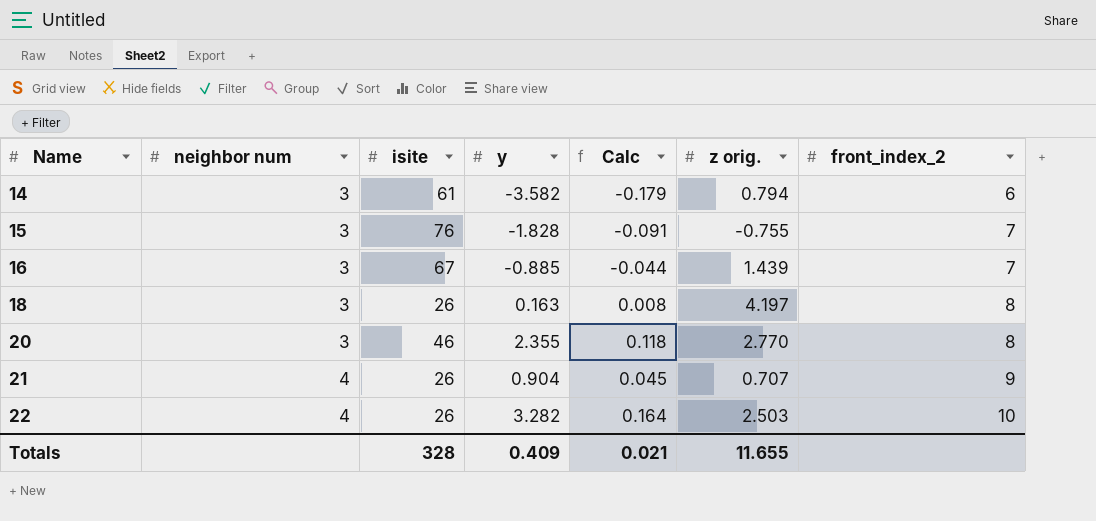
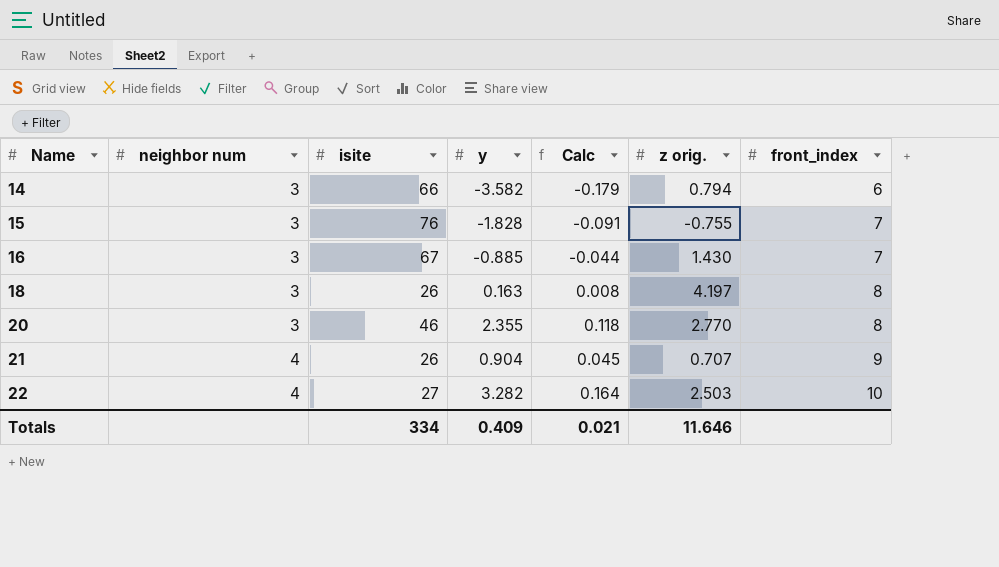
column name: front_index_2 -> front_index
14 | isite: 61 -> 66
16 | z orig.: 1.439 -> 1.430
22 | isite: 26 -> 27
Totals | isite: 328 -> 334
Totals | z orig.: 11.655 -> 11.646

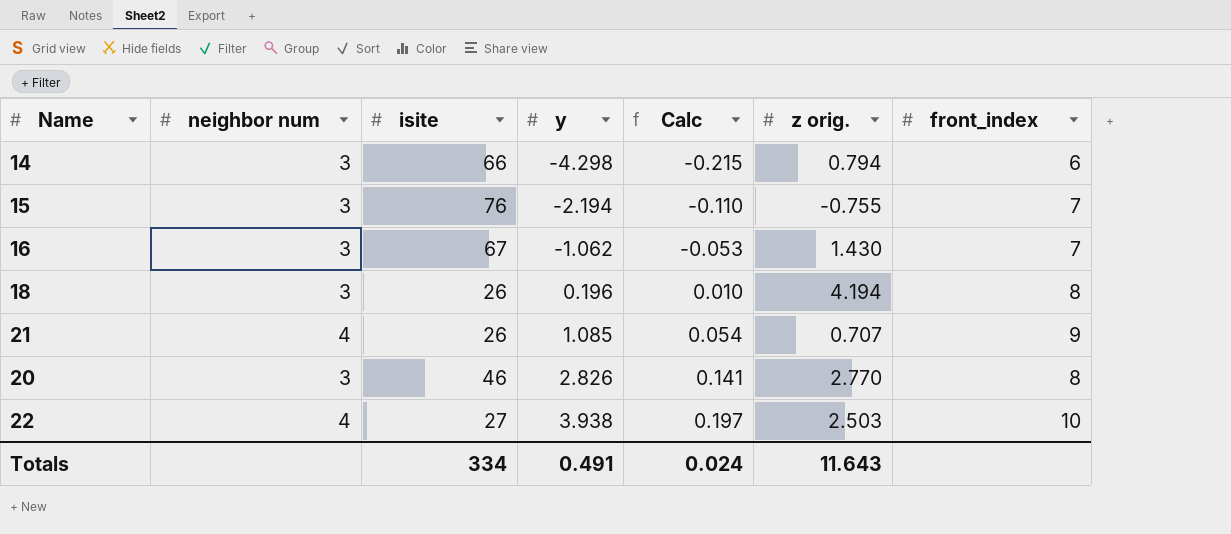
row order: Name ascending -> y ascending
14 | y: -3.582 -> -4.298
14 | Calc: -0.179 -> -0.215
15 | y: -1.828 -> -2.194
15 | Calc: -0.091 -> -0.110
16 | y: -0.885 -> -1.062
16 | Calc: -0.044 -> -0.053
18 | y: 0.163 -> 0.196
18 | Calc: 0.008 -> 0.010
18 | z orig.: 4.197 -> 4.194
21 | y: 0.904 -> 1.085
21 | Calc: 0.045 -> 0.054
20 | y: 2.355 -> 2.826
20 | Calc: 0.118 -> 0.141
22 | y: 3.282 -> 3.938
22 | Calc: 0.164 -> 0.197
Totals | y: 0.409 -> 0.491
Totals | Calc: 0.021 -> 0.024
Totals | z orig.: 11.646 -> 11.643

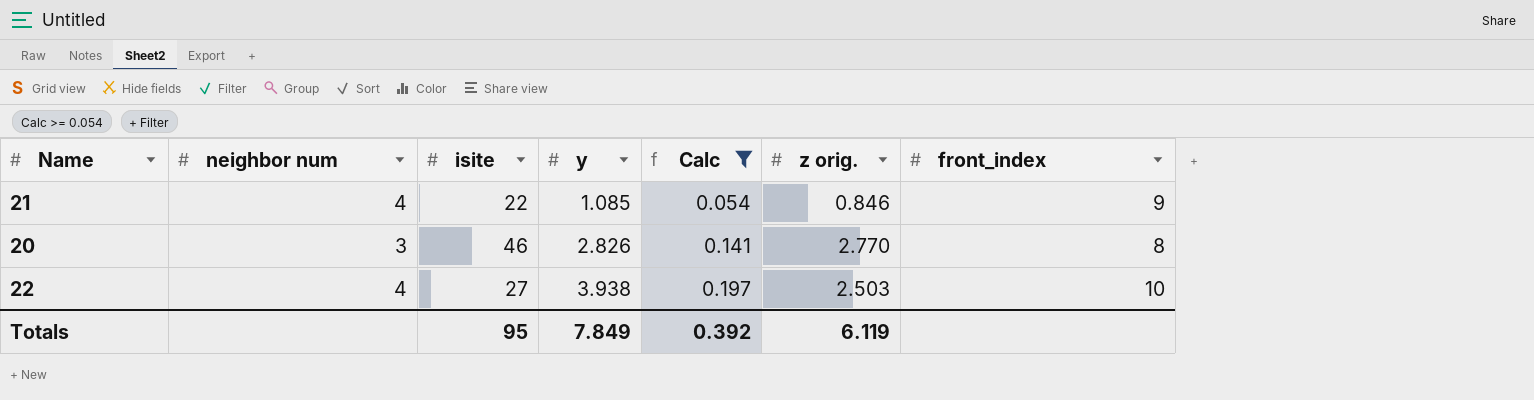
filter: none -> Calc >= 0.054
21 | isite: 26 -> 22
21 | z orig.: 0.707 -> 0.846
Totals | isite: 334 -> 95
Totals | y: 0.491 -> 7.849
Totals | Calc: 0.024 -> 0.392
Totals | z orig.: 11.643 -> 6.119

